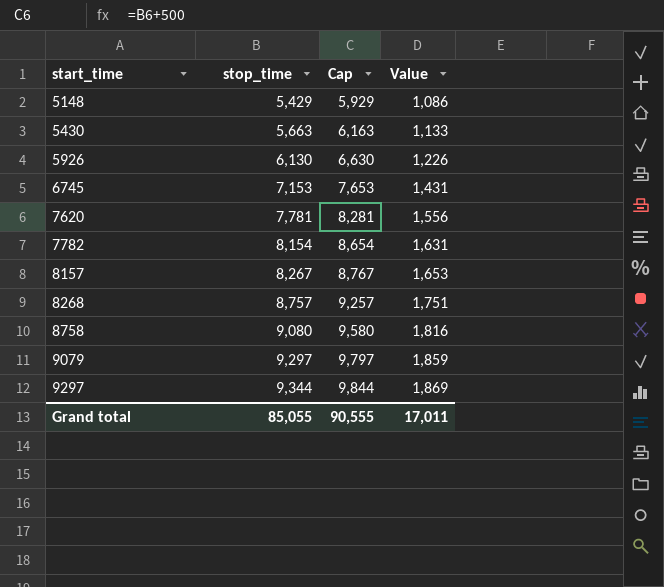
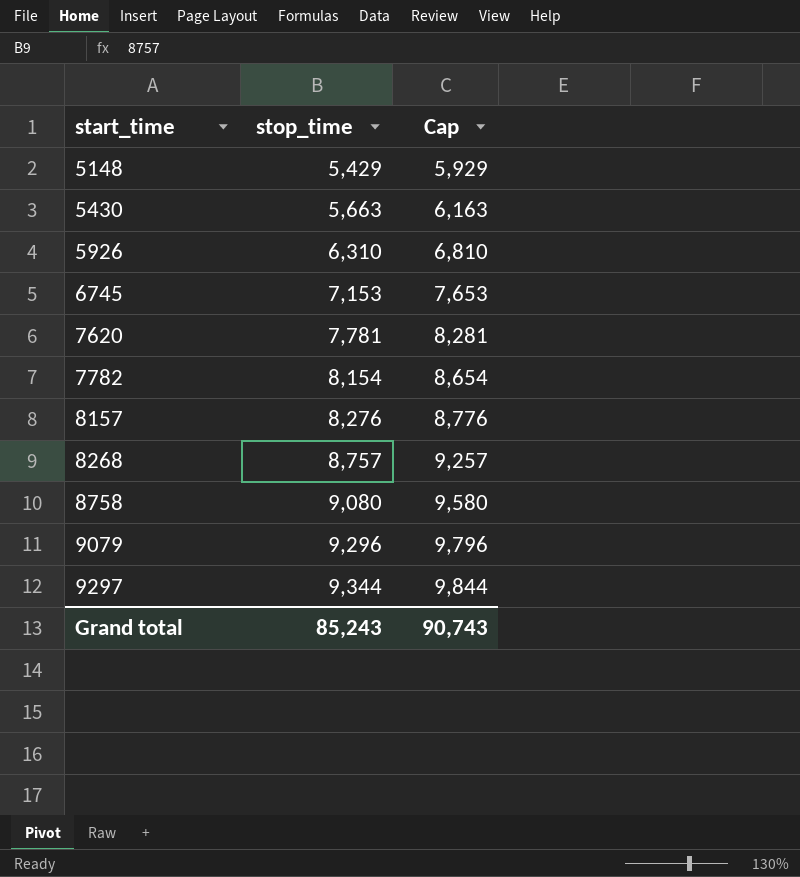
column Value | formula: [stop_time] * 0.2 -> none
5926 | stop_time: 6,130 -> 6,310
5926 | Cap: 6,630 -> 6,810
8157 | stop_time: 8,267 -> 8,276
8157 | Cap: 8,767 -> 8,776
9079 | stop_time: 9,297 -> 9,296
9079 | Cap: 9,797 -> 9,796
Grand total | stop_time: 85,055 -> 85,243
Grand total | Cap: 90,555 -> 90,743

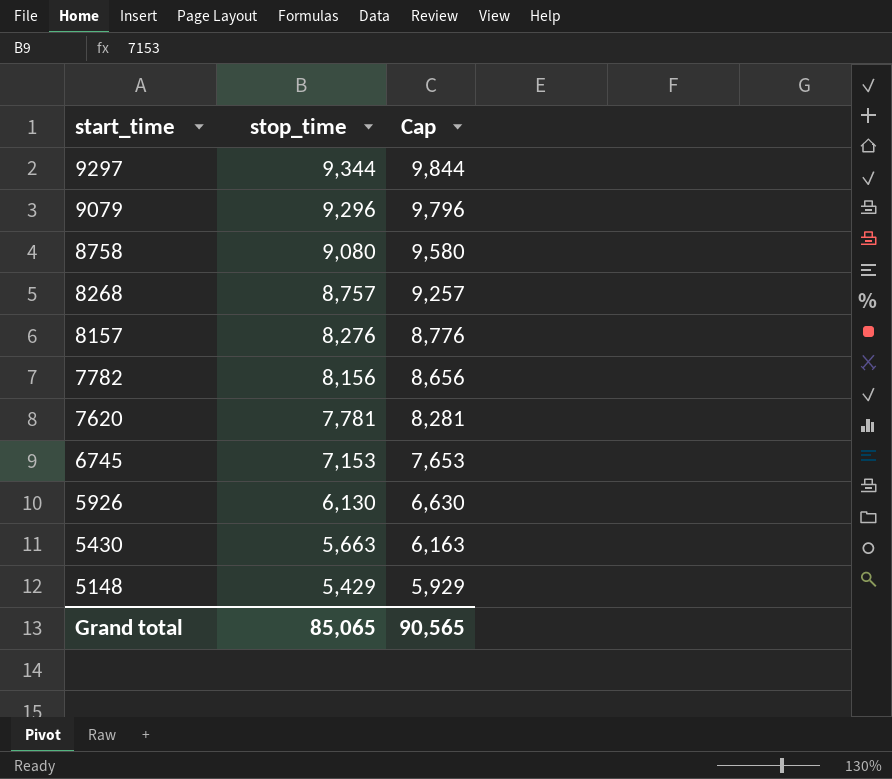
row order: start_time ascending -> start_time descending
7782 | stop_time: 8,154 -> 8,156
7782 | Cap: 8,654 -> 8,656
5926 | stop_time: 6,310 -> 6,130
5926 | Cap: 6,810 -> 6,630
Grand total | stop_time: 85,243 -> 85,065
Grand total | Cap: 90,743 -> 90,565

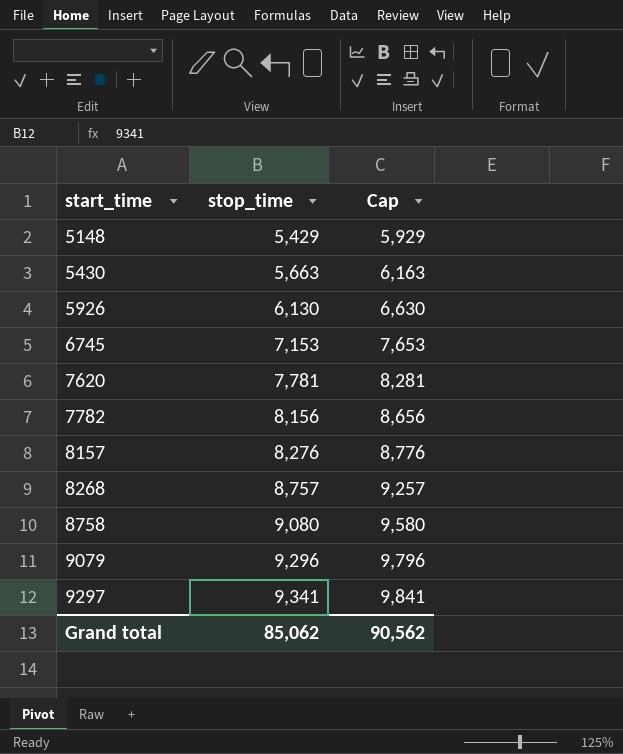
row order: start_time descending -> start_time ascending
9297 | stop_time: 9,344 -> 9,341
9297 | Cap: 9,844 -> 9,841
Grand total | stop_time: 85,065 -> 85,062
Grand total | Cap: 90,565 -> 90,562

